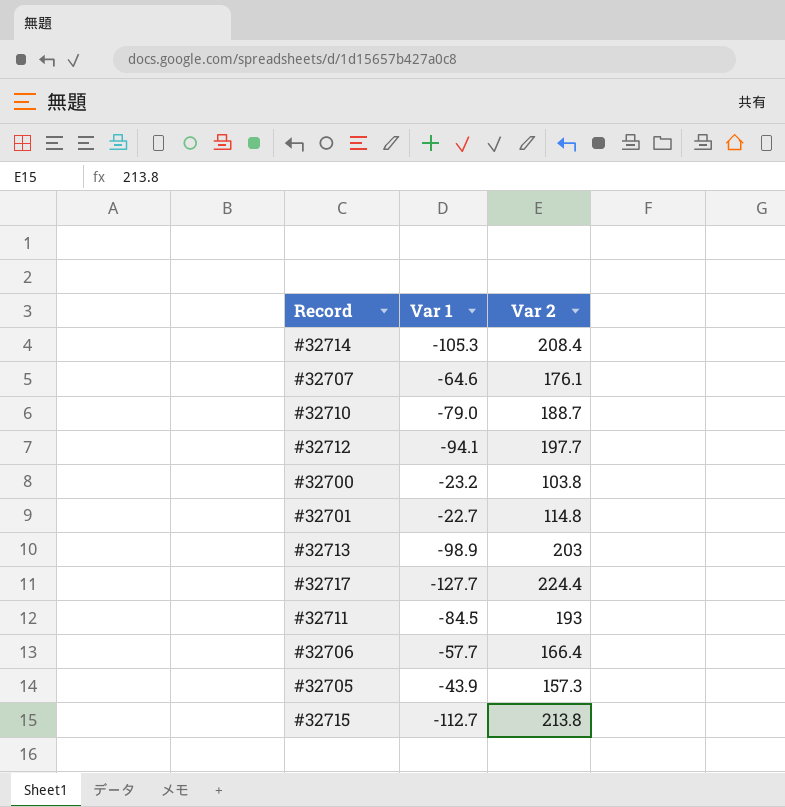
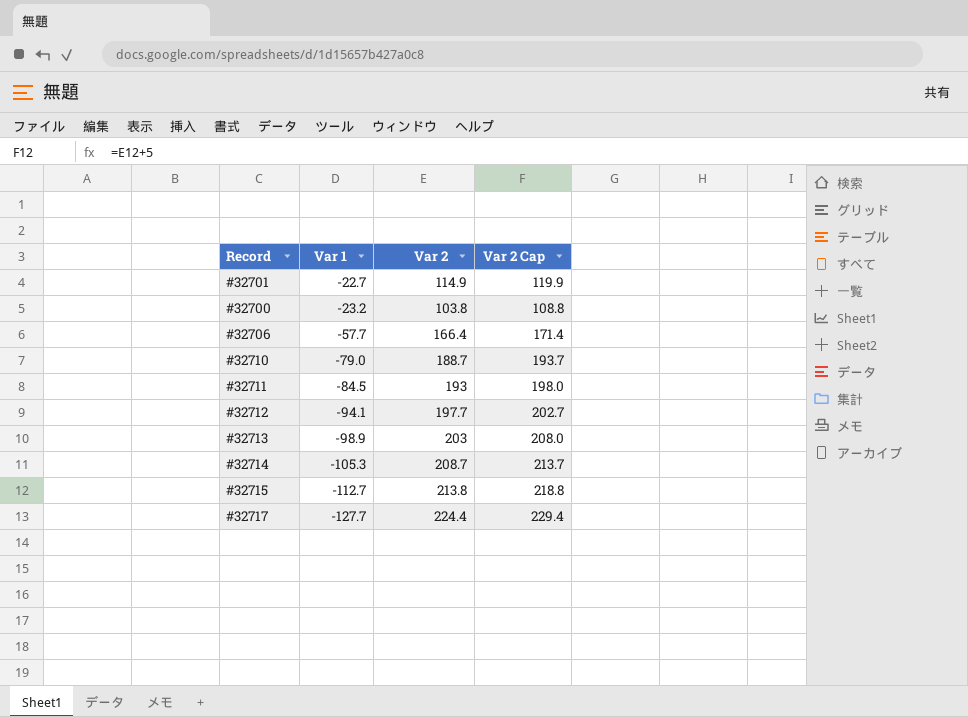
row order: none -> Var 1 descending
column Var 2 Cap | formula: none -> [Var 2] + 5
row #32707: -64.6 | 176.1 -> none
row #32705: -43.9 | 157.3 -> none
#32701 | Var 2: 114.8 -> 114.9
#32714 | Var 2: 208.4 -> 208.7

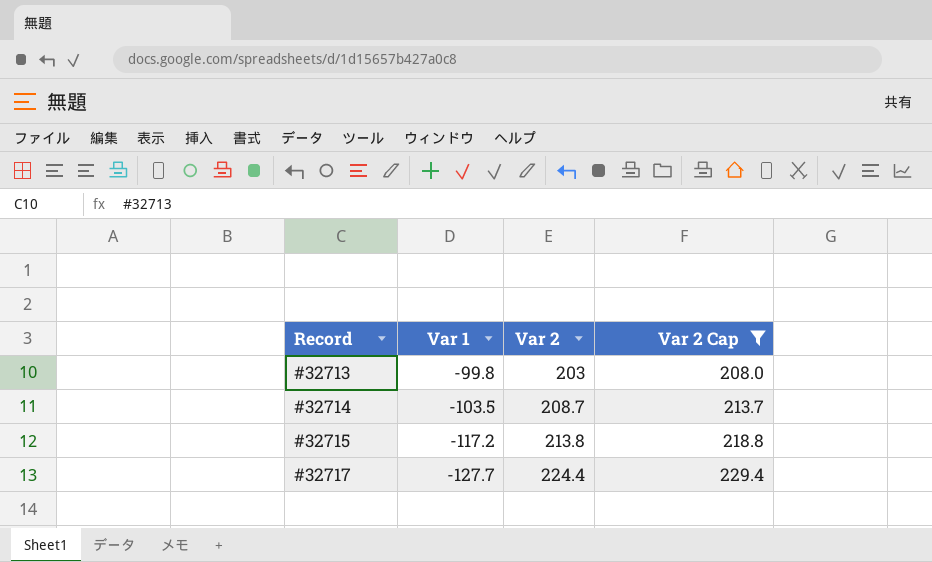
filter: none -> Var 2 Cap >= 208.0
#32713 | Var 1: -98.9 -> -99.8
#32714 | Var 1: -105.3 -> -103.5
#32715 | Var 1: -112.7 -> -117.2

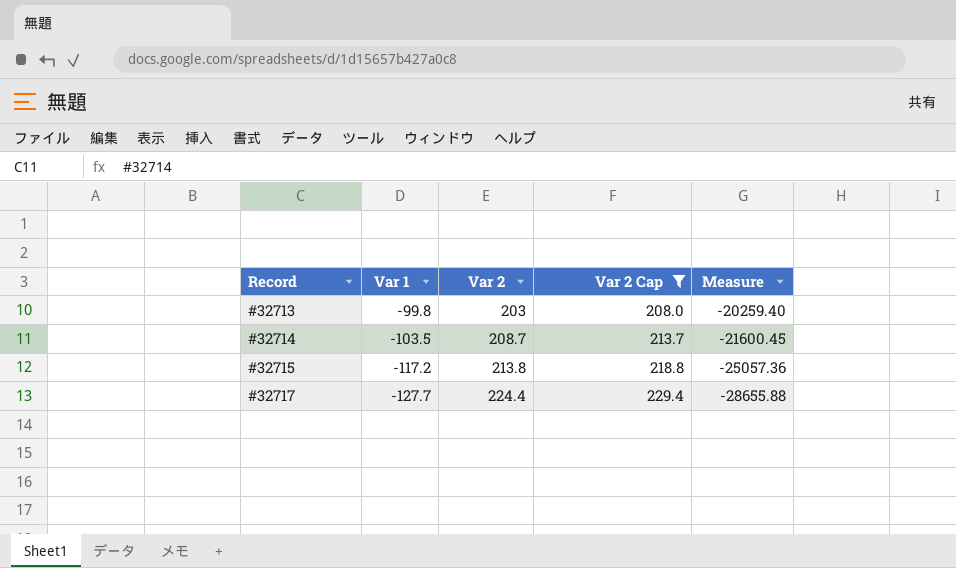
column Measure | formula: none -> [Var 1] * [Var 2]

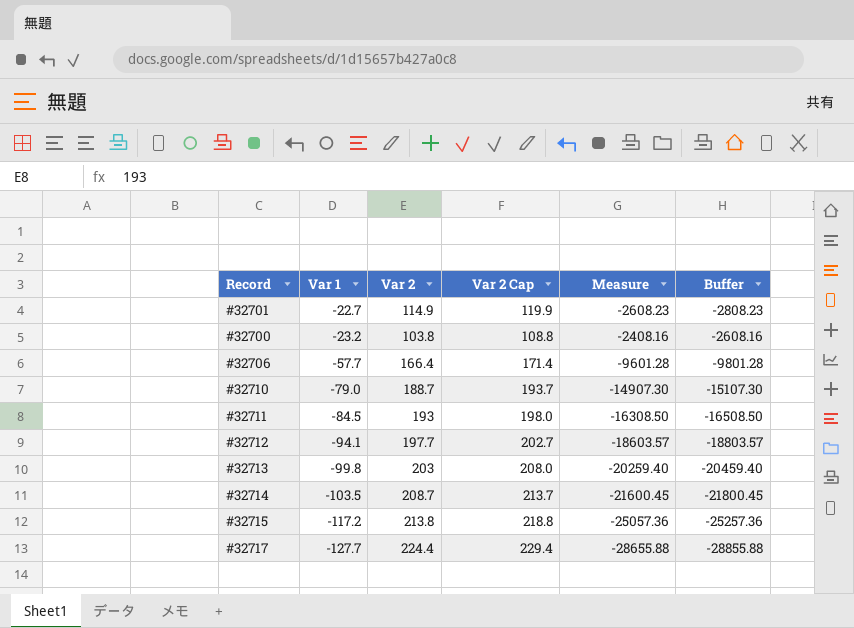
filter: Var 2 Cap >= 208.0 -> none
column Buffer | formula: none -> [Measure] - 200

